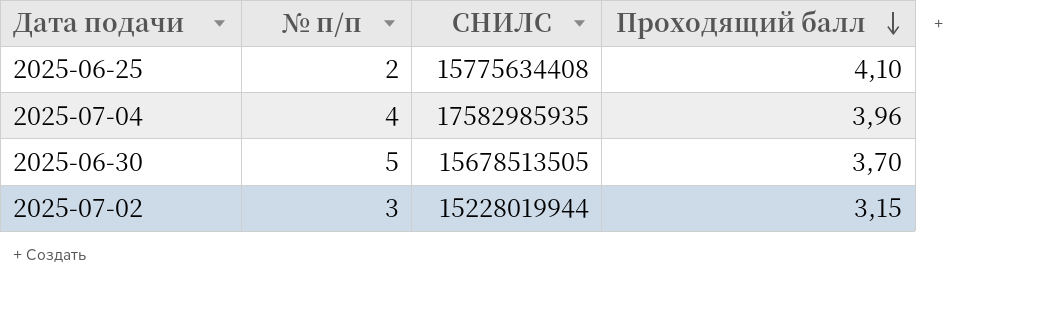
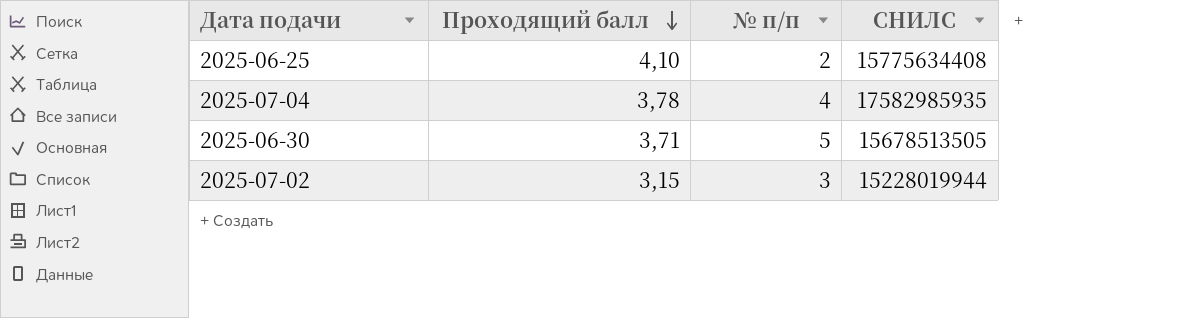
column Проходящий балл | position: 4 -> 2
2025-07-04 | Проходящий балл: 3,96 -> 3,78
2025-06-30 | Проходящий балл: 3,70 -> 3,71

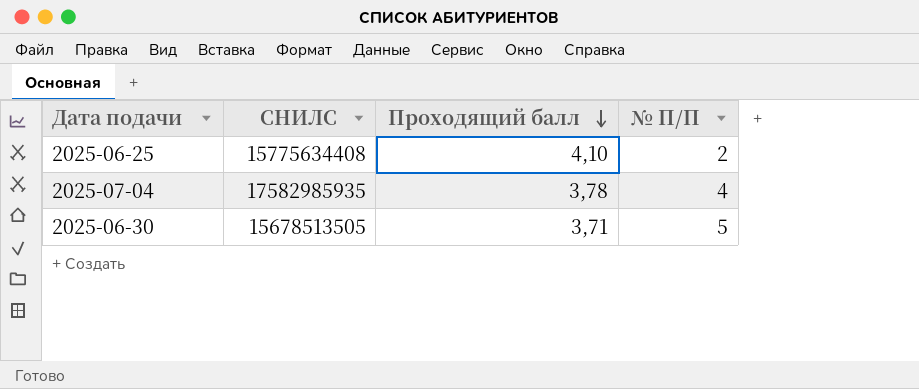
column СНИЛС | position: 4 -> 2
column name: № п/п -> № П/П
row 2025-07-02: 3,15 | 3 | 15228019944 -> none

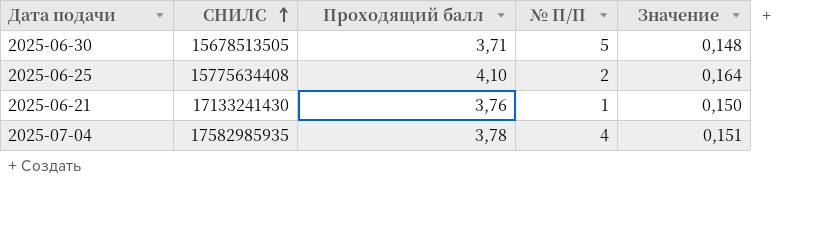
row order: Проходящий балл descending -> СНИЛС ascending
column Значение | formula: none -> [Проходящий балл] * 0,04
row 2025-06-21: none -> 17133241430 | 3,76 | 1 | 0,150

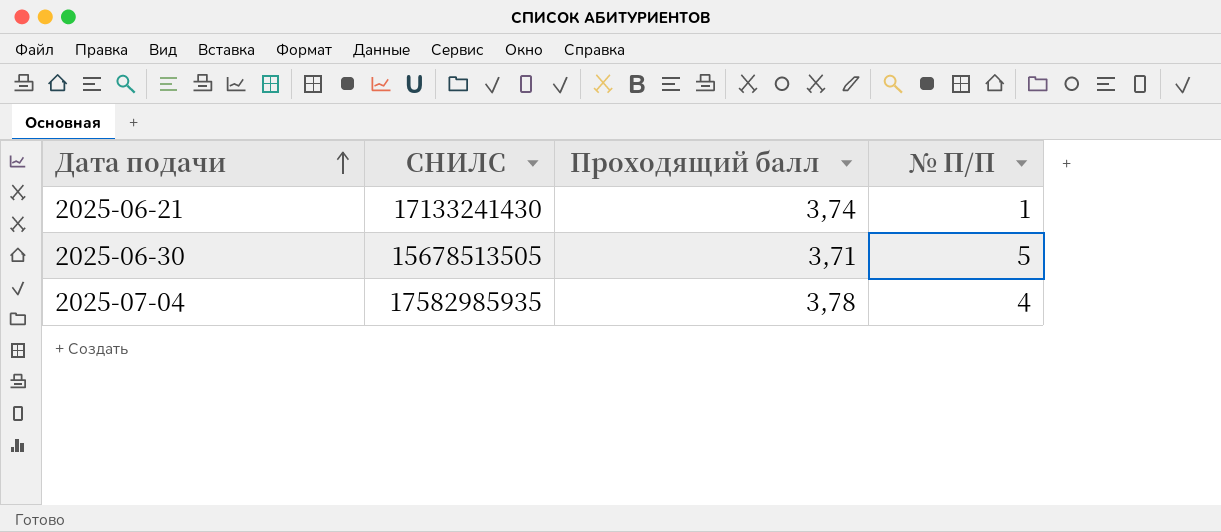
row order: СНИЛС ascending -> Дата подачи ascending
column Значение | formula: [Проходящий балл] * 0,04 -> none
row 2025-06-25: 15775634408 | 4,10 | 2 | 0,164 -> none
2025-06-21 | Проходящий балл: 3,76 -> 3,74

